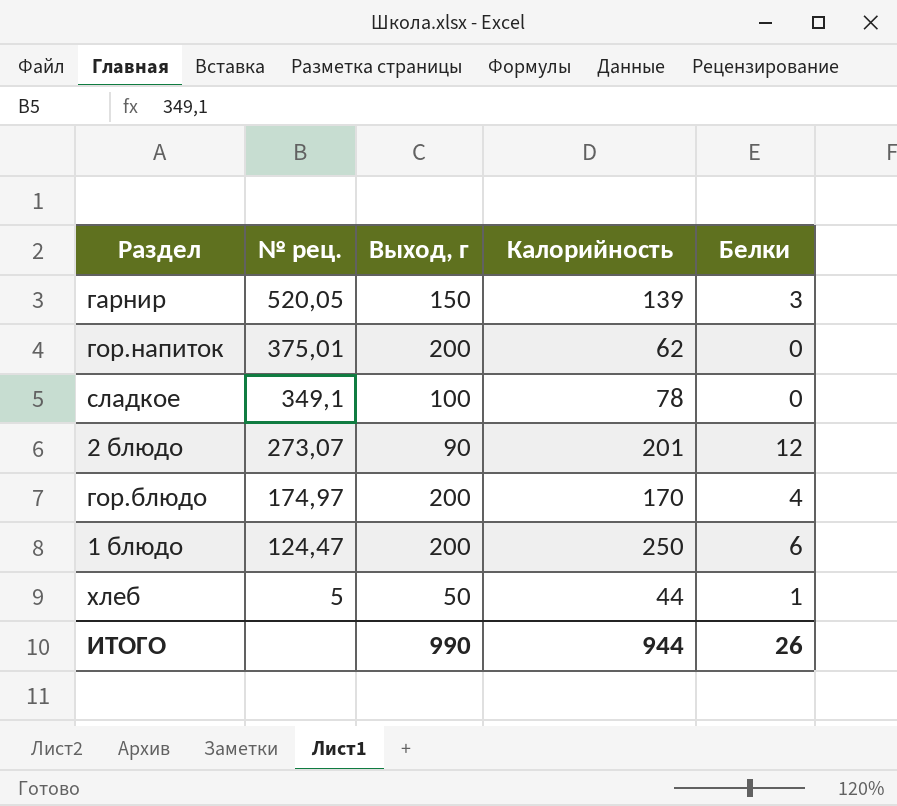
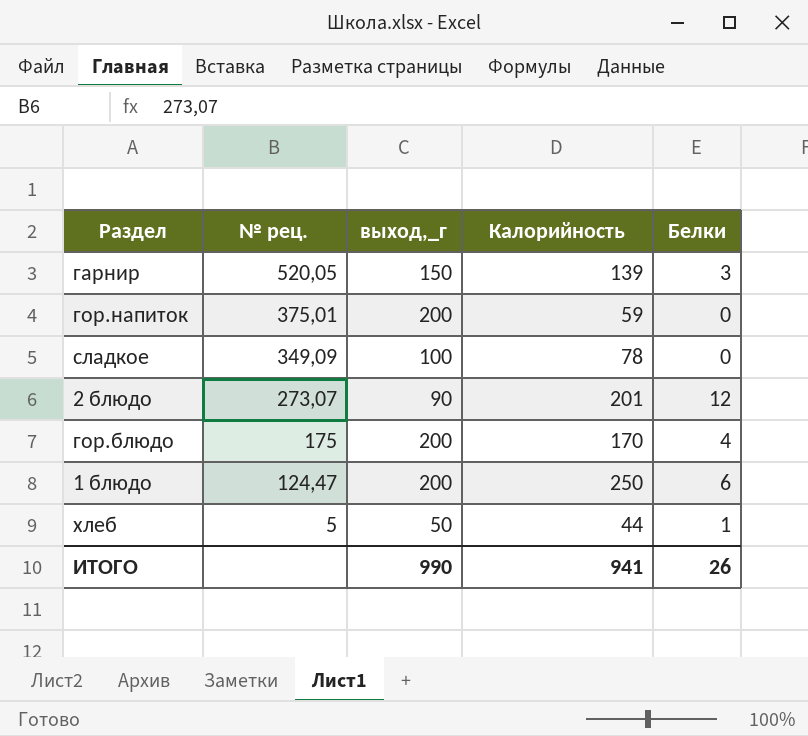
column name: Выход, г -> выход,_г
гор.напиток | Калорийность: 62 -> 59
сладкое | № рец.: 349,1 -> 349,09
гор.блюдо | № рец.: 174,97 -> 175
ИТОГО | Калорийность: 944 -> 941

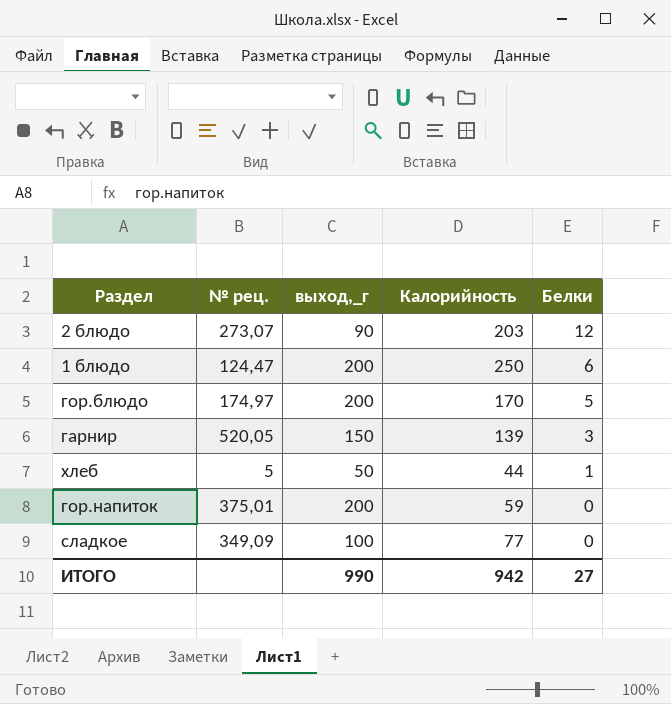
row order: № рец. descending -> Белки descending
2 блюдо | Калорийность: 201 -> 203
гор.блюдо | № рец.: 175 -> 174,97
гор.блюдо | Белки: 4 -> 5
сладкое | Калорийность: 78 -> 77
ИТОГО | Калорийность: 941 -> 942
ИТОГО | Белки: 26 -> 27

